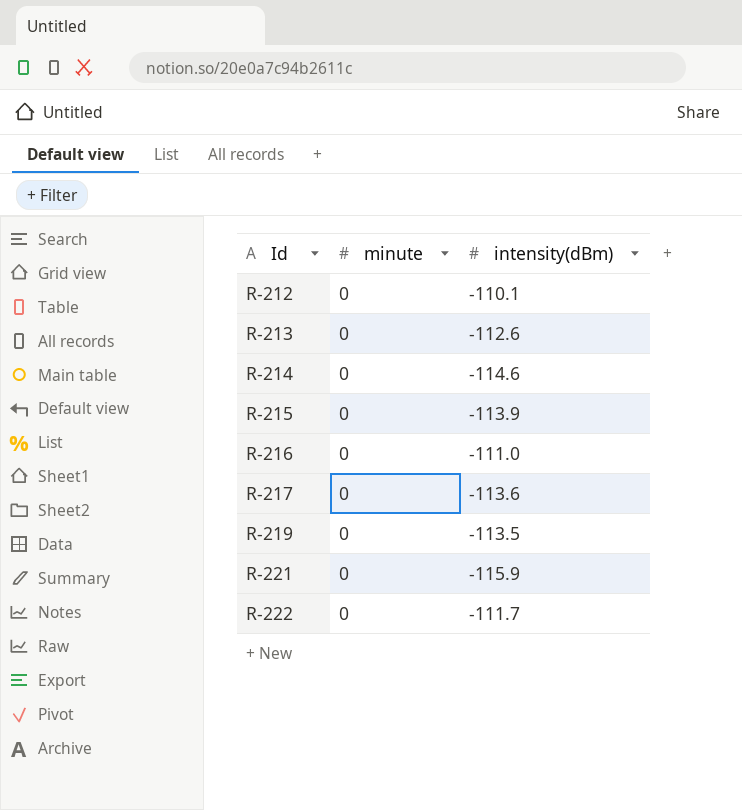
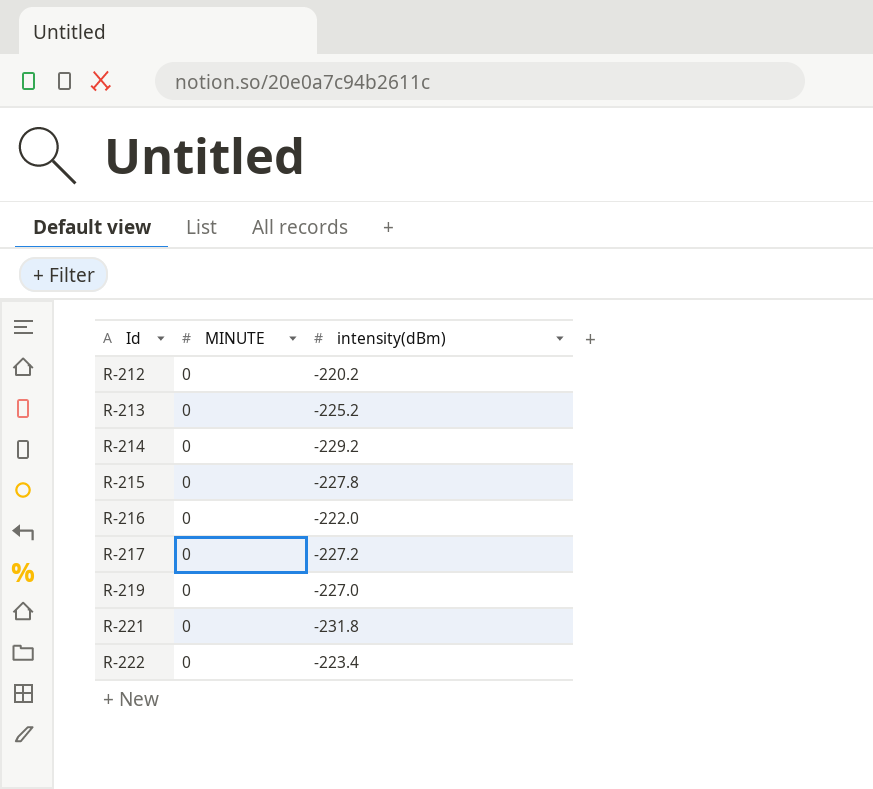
column name: minute -> MINUTE
R-212 | intensity(dBm): -110.1 -> -220.2
R-213 | intensity(dBm): -112.6 -> -225.2
R-214 | intensity(dBm): -114.6 -> -229.2
R-215 | intensity(dBm): -113.9 -> -227.8
R-216 | intensity(dBm): -111.0 -> -222.0
R-217 | intensity(dBm): -113.6 -> -227.2
R-219 | intensity(dBm): -113.5 -> -227.0
R-221 | intensity(dBm): -115.9 -> -231.8
R-222 | intensity(dBm): -111.7 -> -223.4

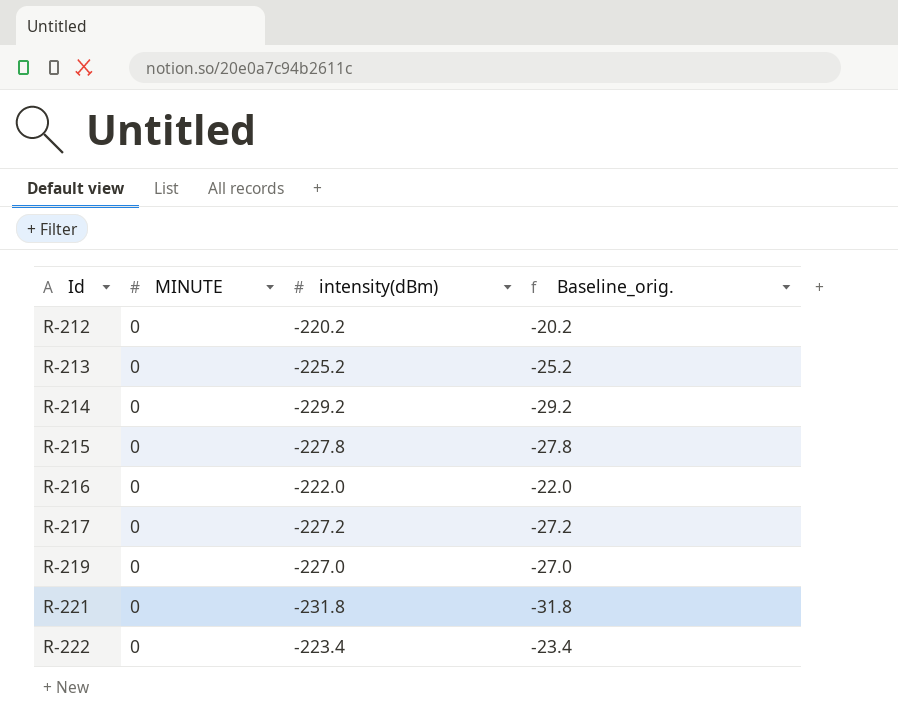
column Baseline_orig. | formula: none -> [intensity(dBm)] + 200

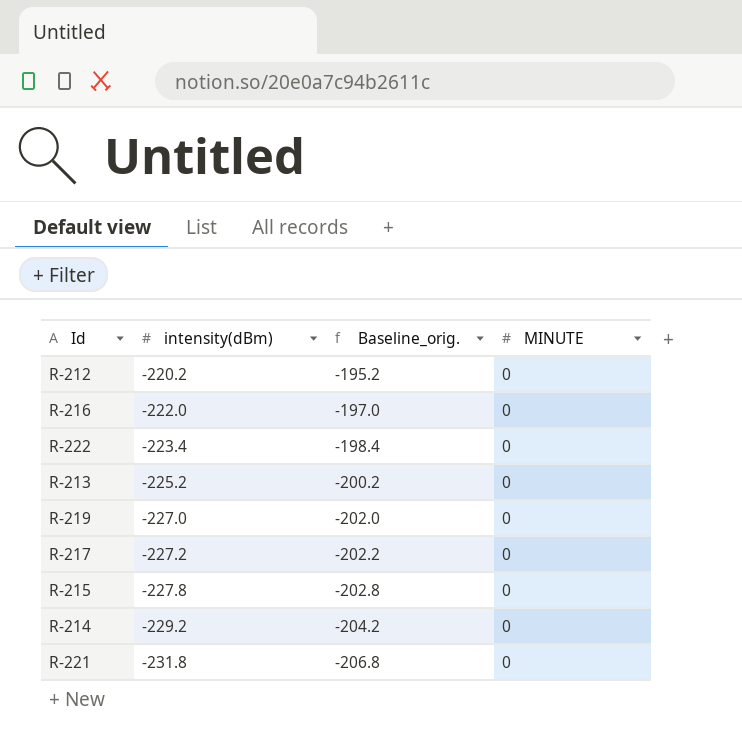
row order: Id ascending -> intensity(dBm) descending
column Baseline_orig. | formula: [intensity(dBm)] + 200 -> [intensity(dBm)] + 25
column MINUTE | position: 2 -> 4

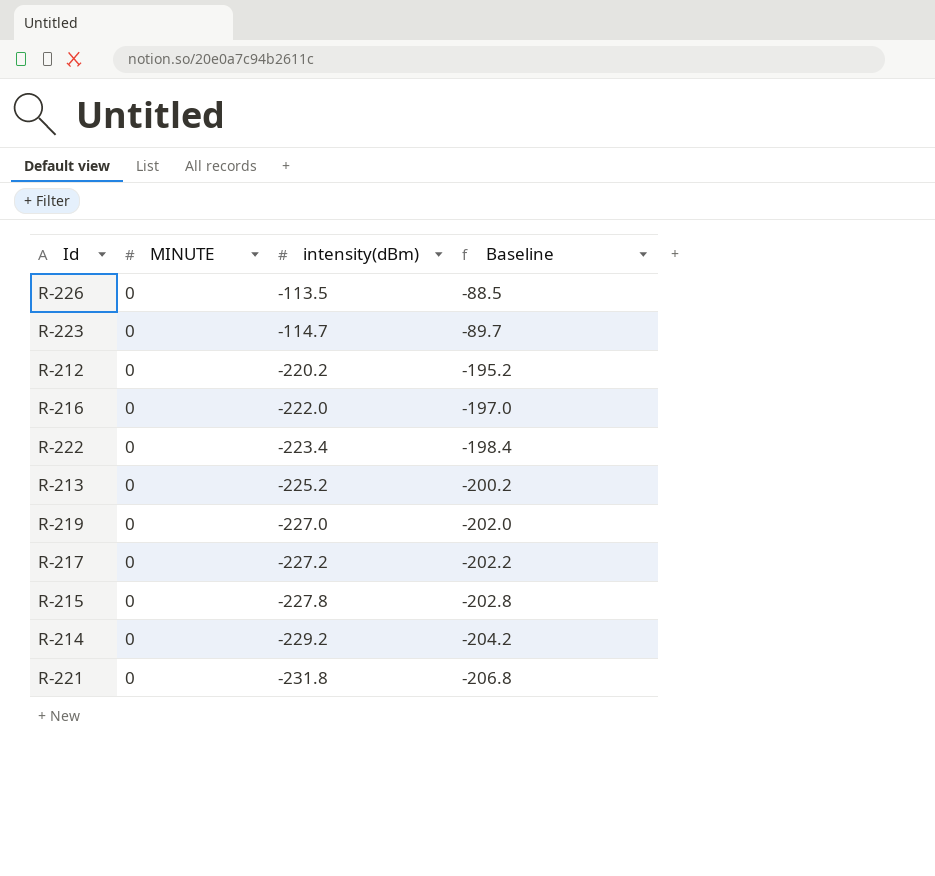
column MINUTE | position: 4 -> 2
column name: Baseline_orig. -> Baseline
row R-226: none -> 0 | -113.5 | -88.5
row R-223: none -> 0 | -114.7 | -89.7

